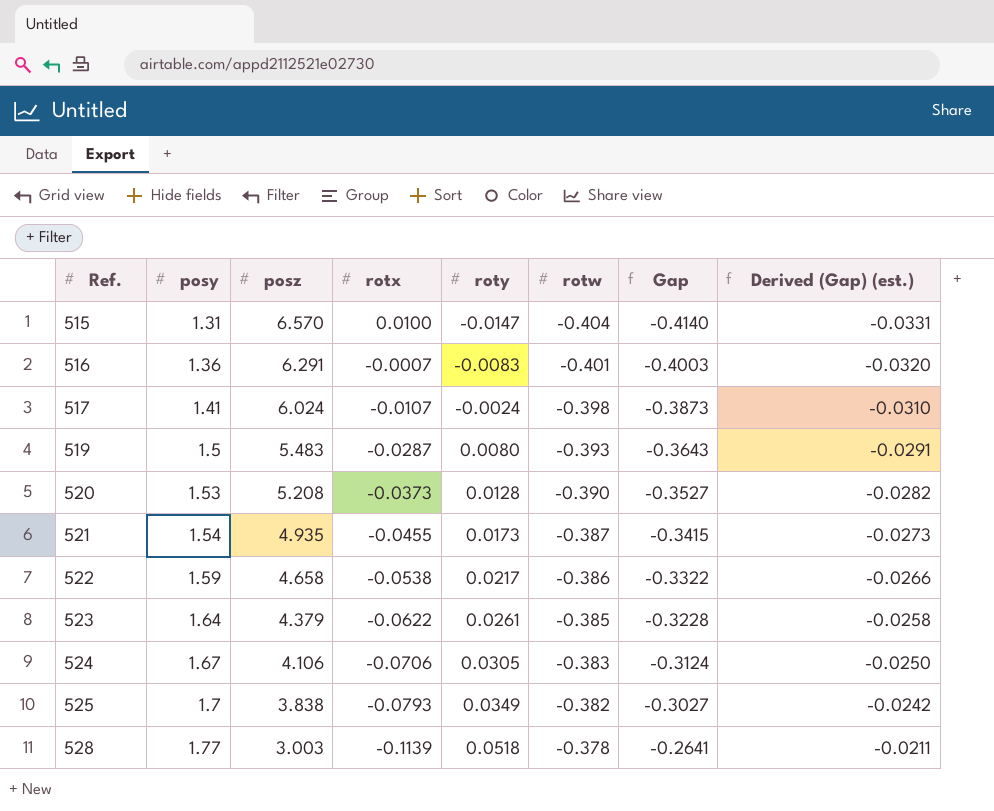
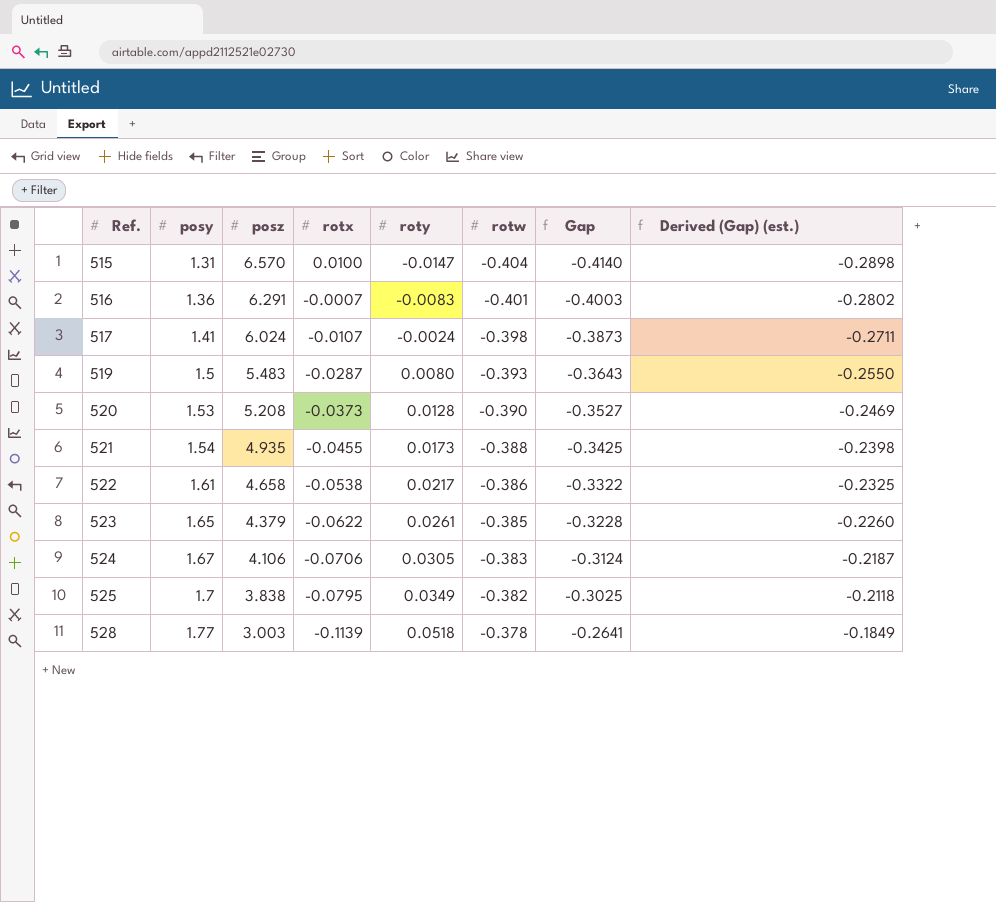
column Derived (Gap) (est.) | formula: [Gap] * 0.08 -> [Gap] * 0.7
521 | rotw: -0.387 -> -0.388
521 | Gap: -0.3415 -> -0.3425
522 | posy: 1.59 -> 1.61
523 | posy: 1.64 -> 1.65
525 | rotx: -0.0793 -> -0.0795
525 | Gap: -0.3027 -> -0.3025

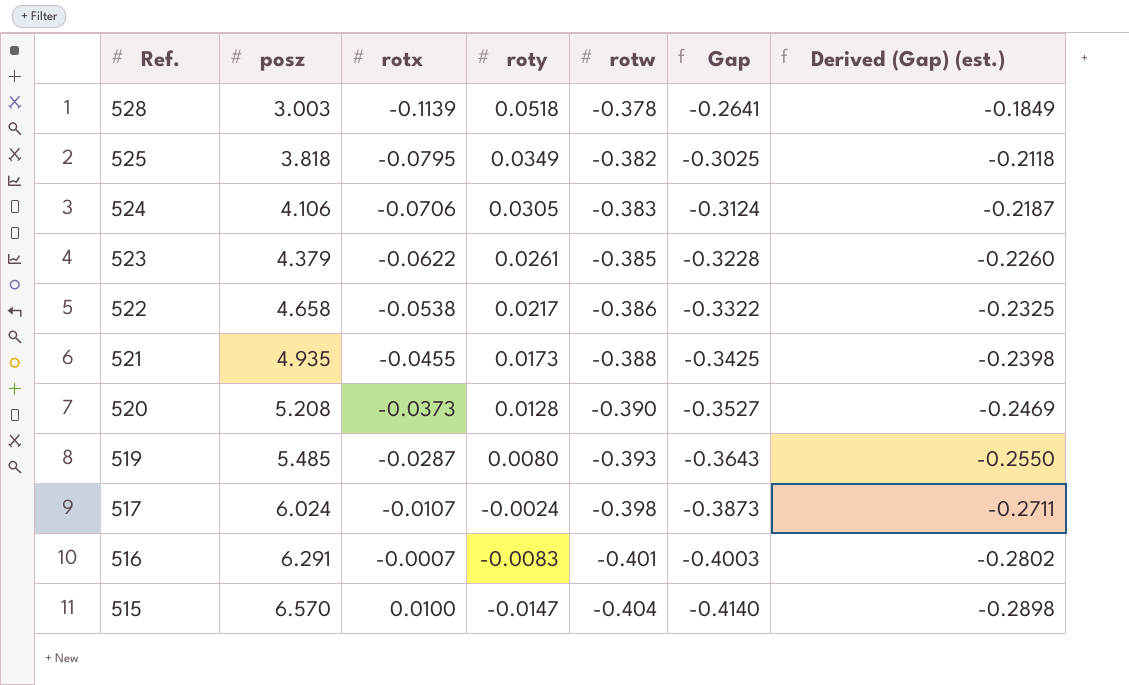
row order: Ref. ascending -> Ref. descending
column posy | position: 2 -> none
525 | posz: 3.838 -> 3.818
519 | posz: 5.483 -> 5.485

